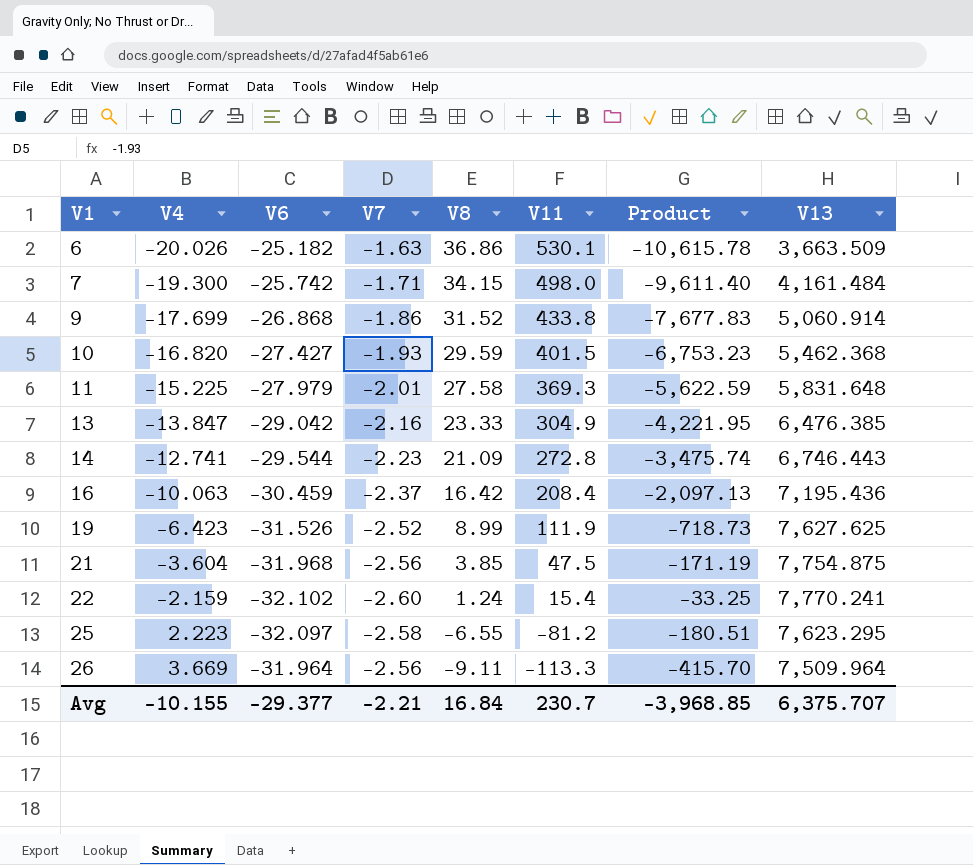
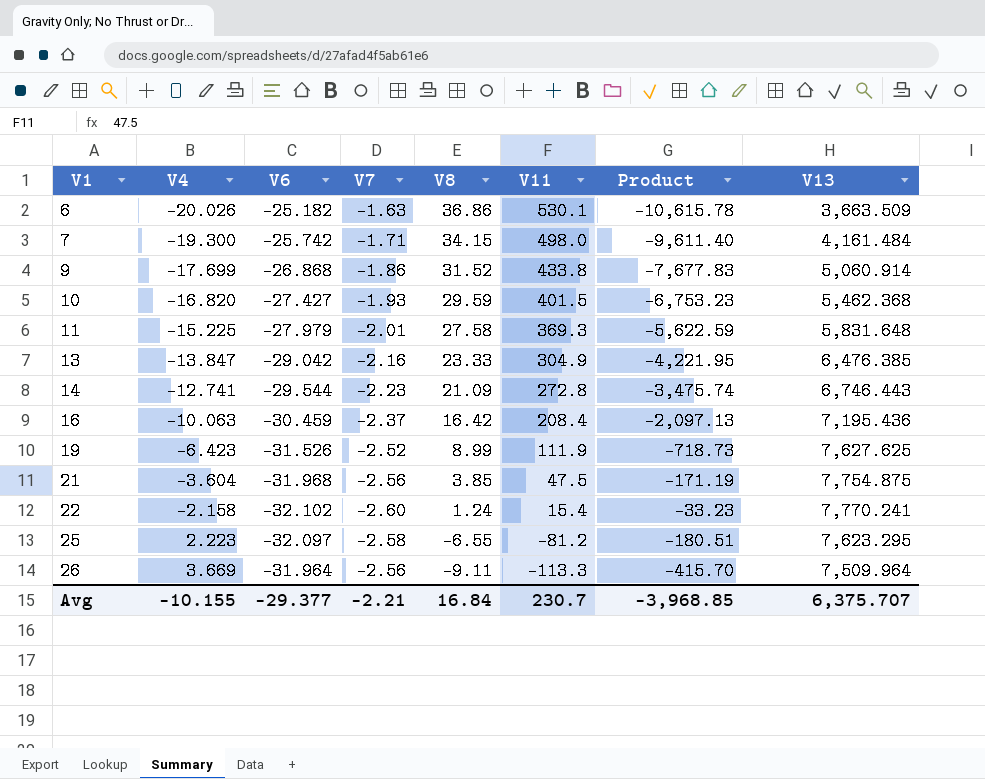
22 | V4: -2.159 -> -2.158
22 | Product: -33.25 -> -33.23

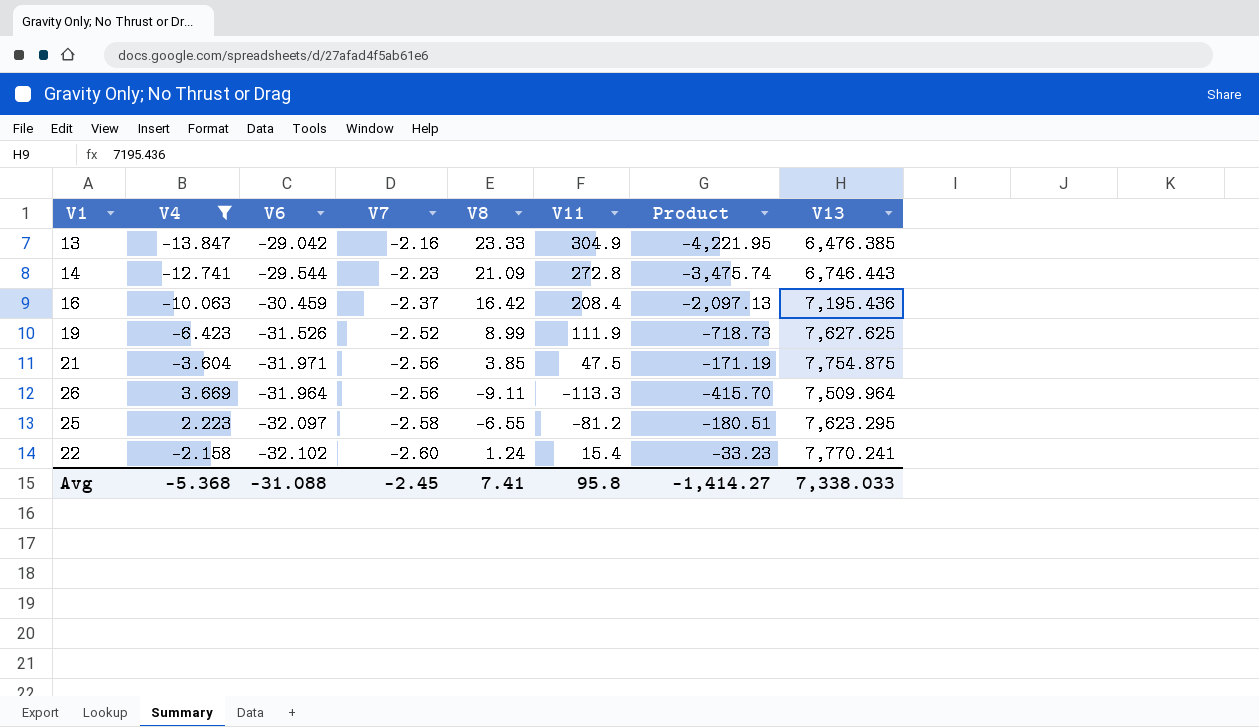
filter: none -> V4 >= -13.847
row order: V1 ascending -> V7 descending
21 | V6: -31.968 -> -31.971
Avg | V4: -10.155 -> -5.368
Avg | V6: -29.377 -> -31.088
Avg | V7: -2.21 -> -2.45
Avg | V8: 16.84 -> 7.41
Avg | V11: 230.7 -> 95.8
Avg | Product: -3,968.85 -> -1,414.27
Avg | V13: 6,375.707 -> 7,338.033

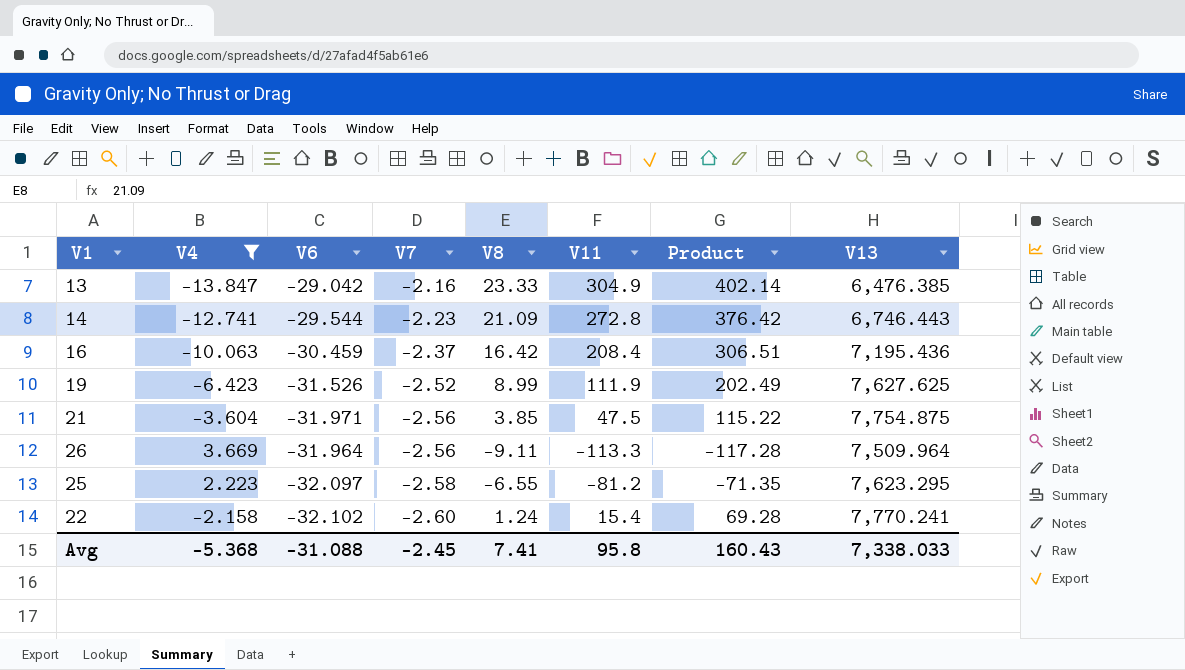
column Product | formula: [V4] * [V11] -> [V4] * [V6]
Avg | Product: -1,414.27 -> 160.43

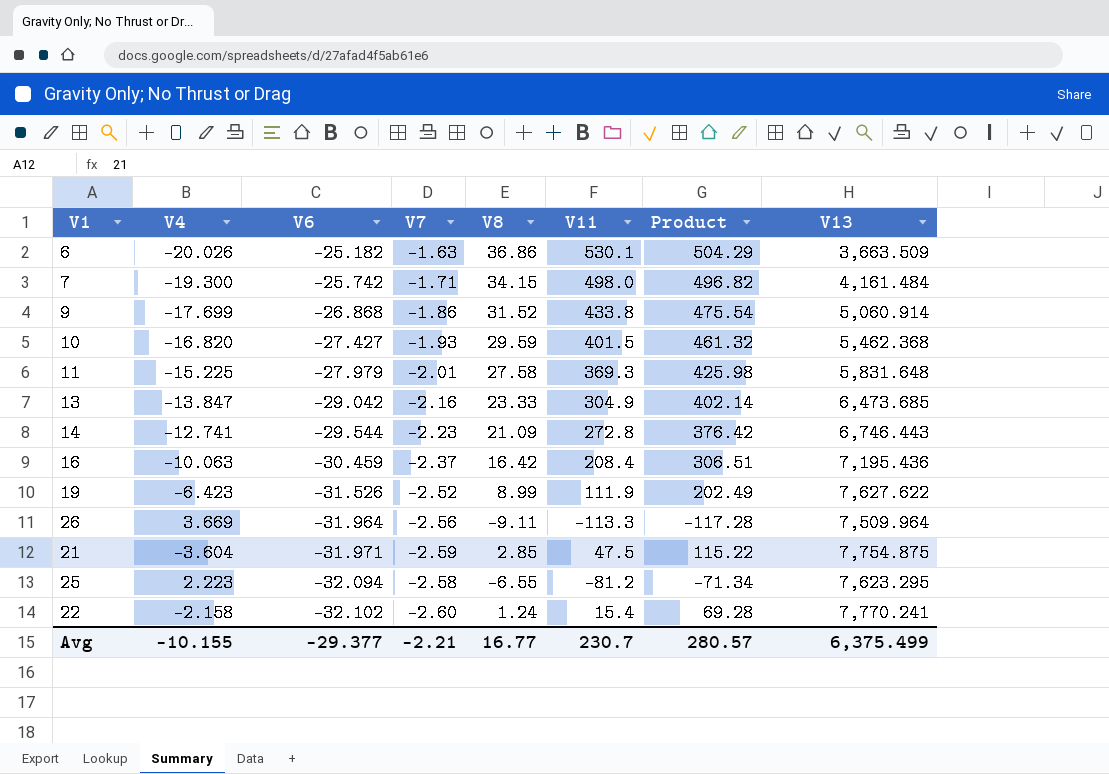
filter: V4 >= -13.847 -> none
row order: V7 descending -> V6 descending
13 | V13: 6,476.385 -> 6,473.685
19 | V13: 7,627.625 -> 7,627.622
21 | V7: -2.56 -> -2.59
21 | V8: 3.85 -> 2.85
25 | V6: -32.097 -> -32.094
25 | Product: -71.35 -> -71.34
Avg | V4: -5.368 -> -10.155
Avg | V6: -31.088 -> -29.377
Avg | V7: -2.45 -> -2.21
Avg | V8: 7.41 -> 16.77
Avg | V11: 95.8 -> 230.7
Avg | Product: 160.43 -> 280.57
Avg | V13: 7,338.033 -> 6,375.499

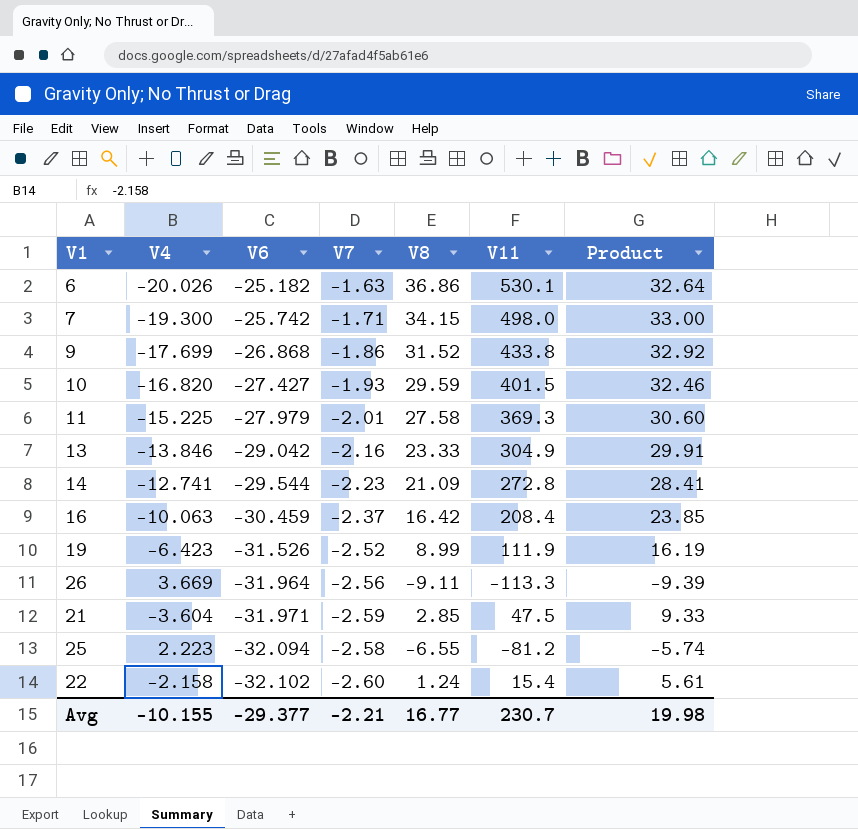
column V13 | position: 8 -> none
column Product | formula: [V4] * [V6] -> [V4] * [V7]
13 | V4: -13.847 -> -13.846
Avg | Product: 280.57 -> 19.98

